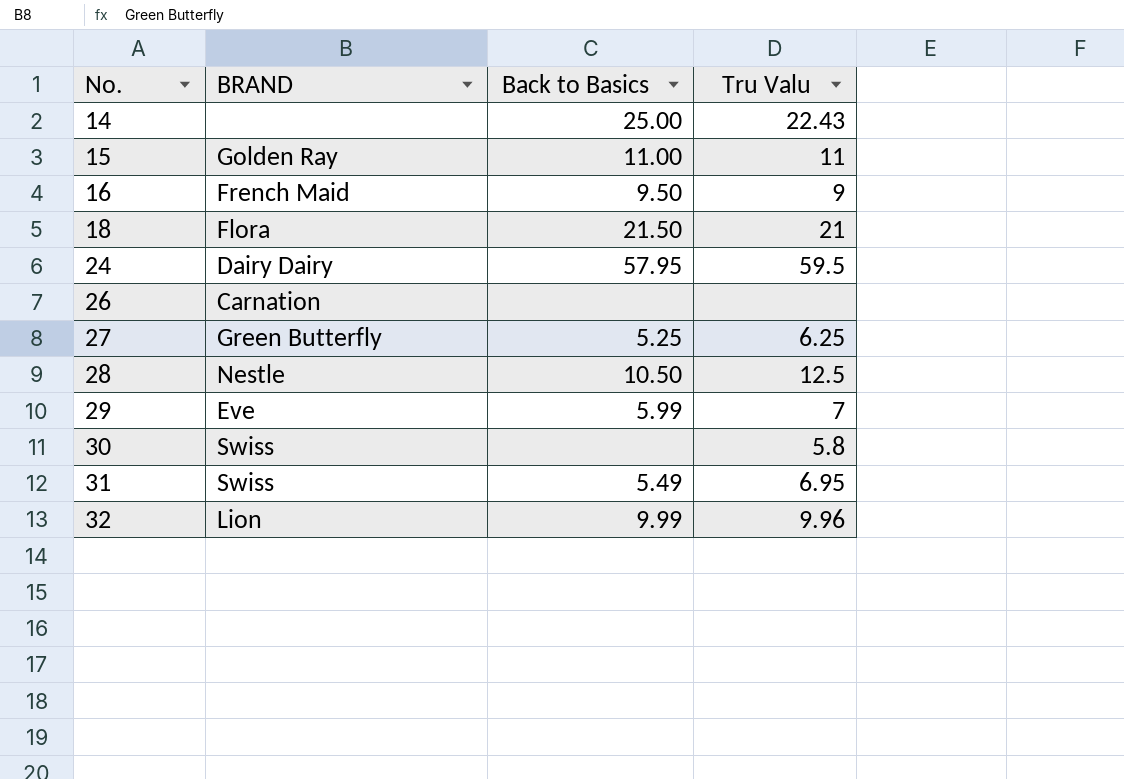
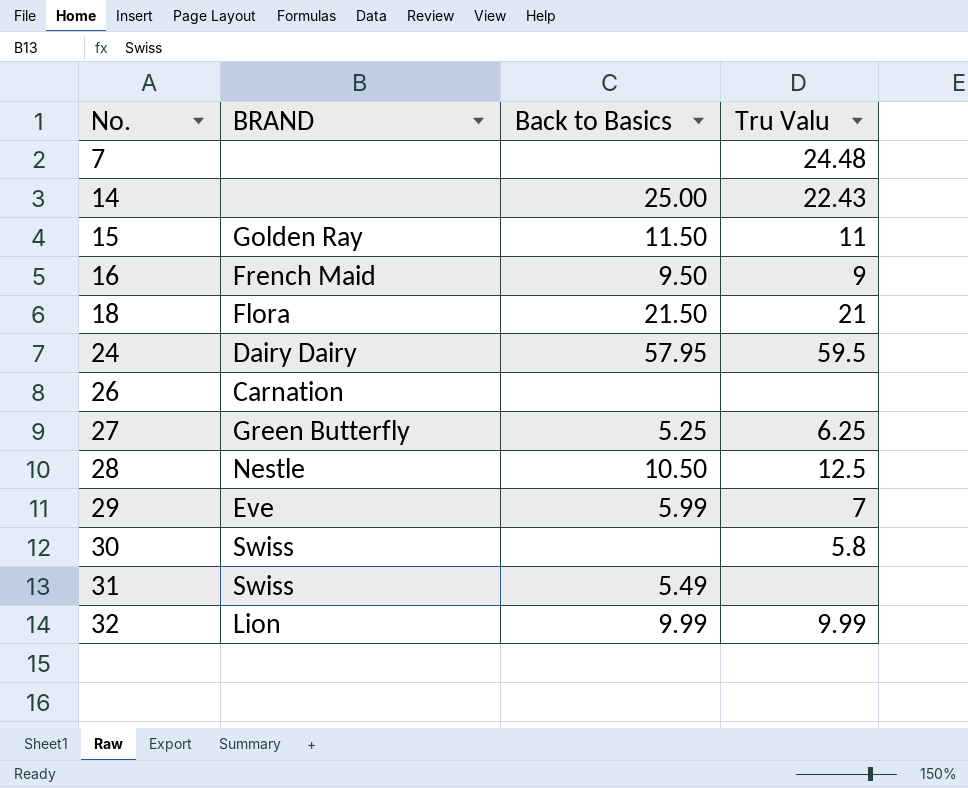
row 7: none -> none | none | 24.48
15 | Back to Basics: 11.00 -> 11.50
31 | Tru Valu: 6.95 -> none
32 | Tru Valu: 9.96 -> 9.99

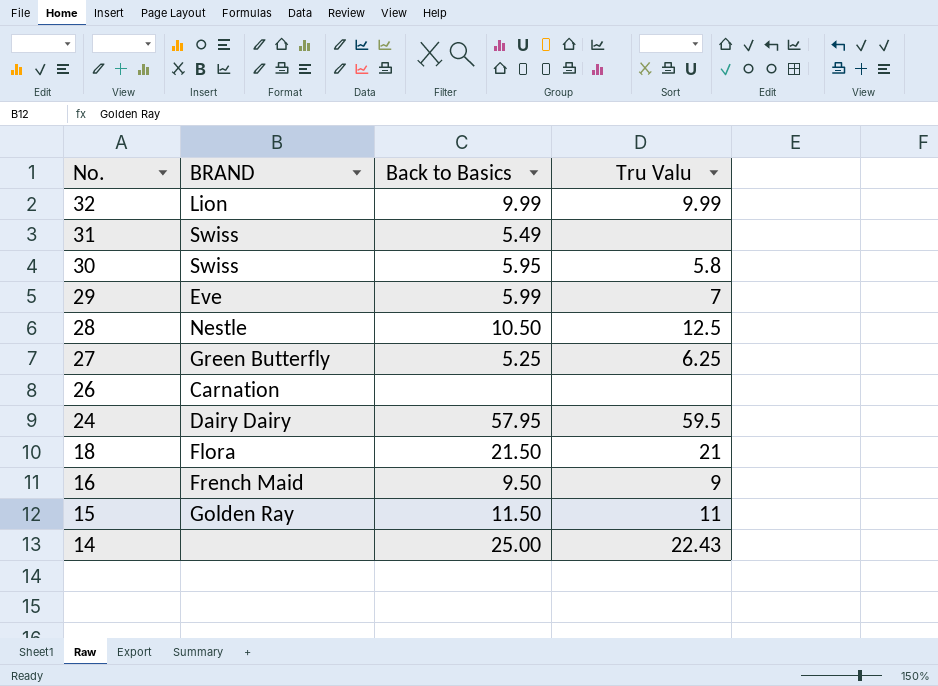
row order: No. ascending -> No. descending
row 7: none | none | 24.48 -> none
30 | Back to Basics: none -> 5.95

